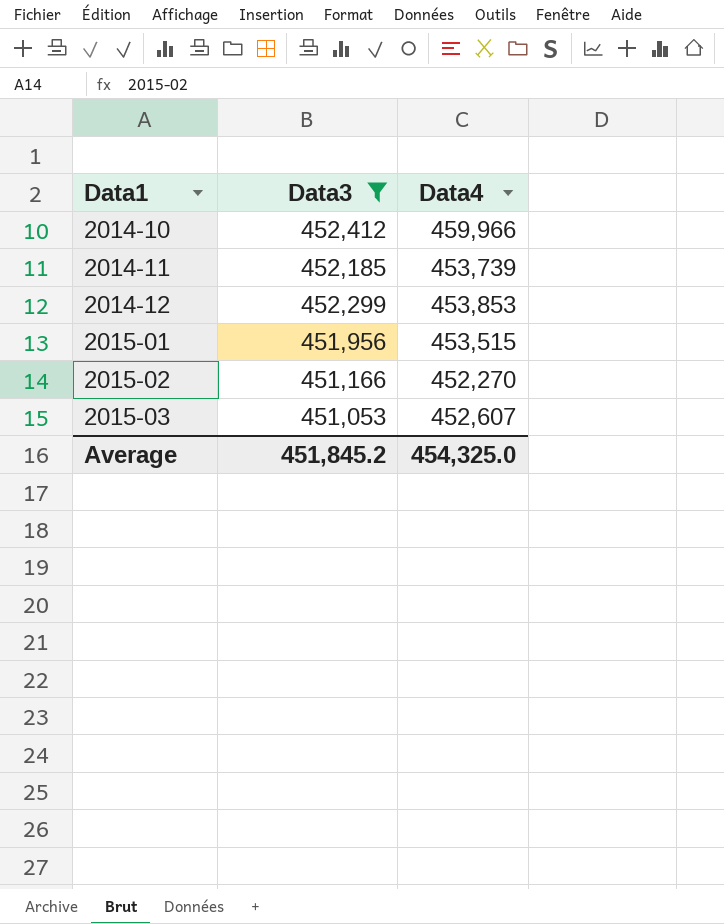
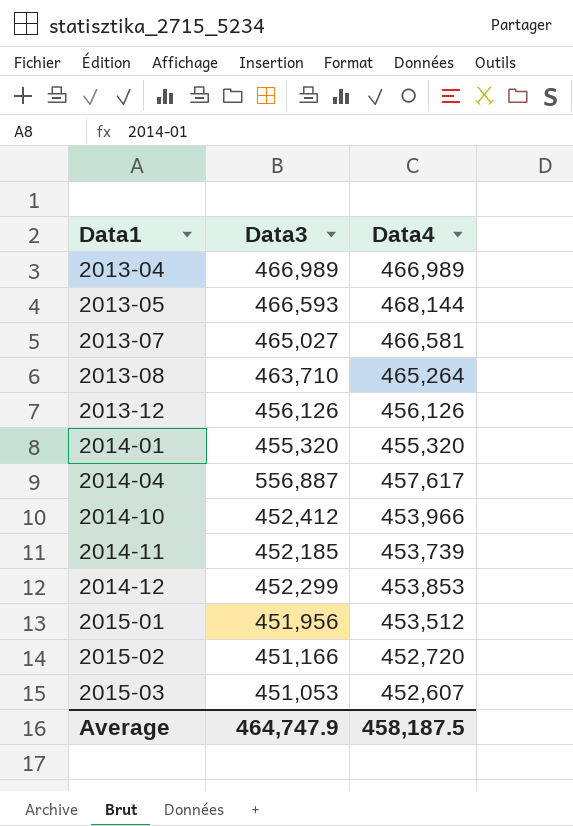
filter: Data3 <= 452,412 -> none
2014-10 | Data4: 459,966 -> 453,966
2015-01 | Data4: 453,515 -> 453,512
2015-02 | Data4: 452,270 -> 452,720
Average | Data3: 451,845.2 -> 464,747.9
Average | Data4: 454,325.0 -> 458,187.5

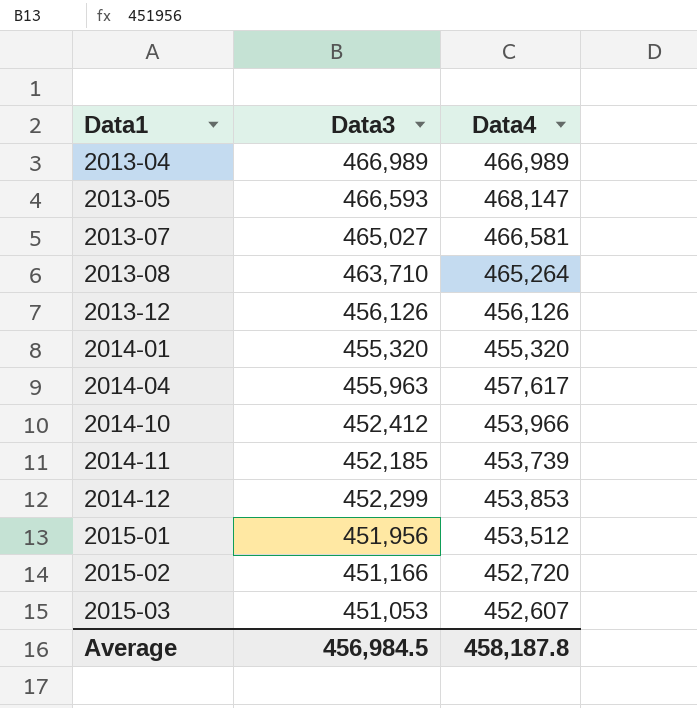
2013-05 | Data4: 468,144 -> 468,147
2014-04 | Data3: 556,887 -> 455,963
Average | Data3: 464,747.9 -> 456,984.5
Average | Data4: 458,187.5 -> 458,187.8

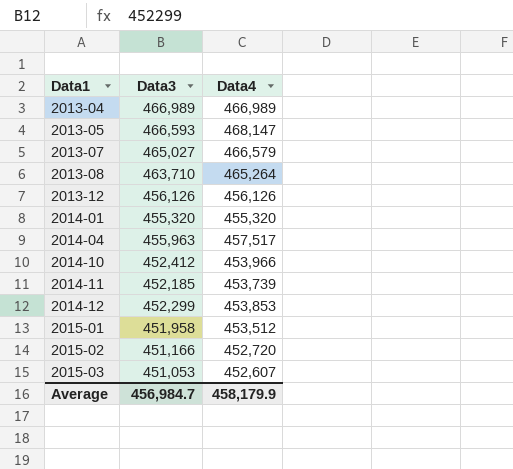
2013-07 | Data4: 466,581 -> 466,579
2014-04 | Data4: 457,617 -> 457,517
2015-01 | Data3: 451,956 -> 451,958
Average | Data3: 456,984.5 -> 456,984.7
Average | Data4: 458,187.8 -> 458,179.9

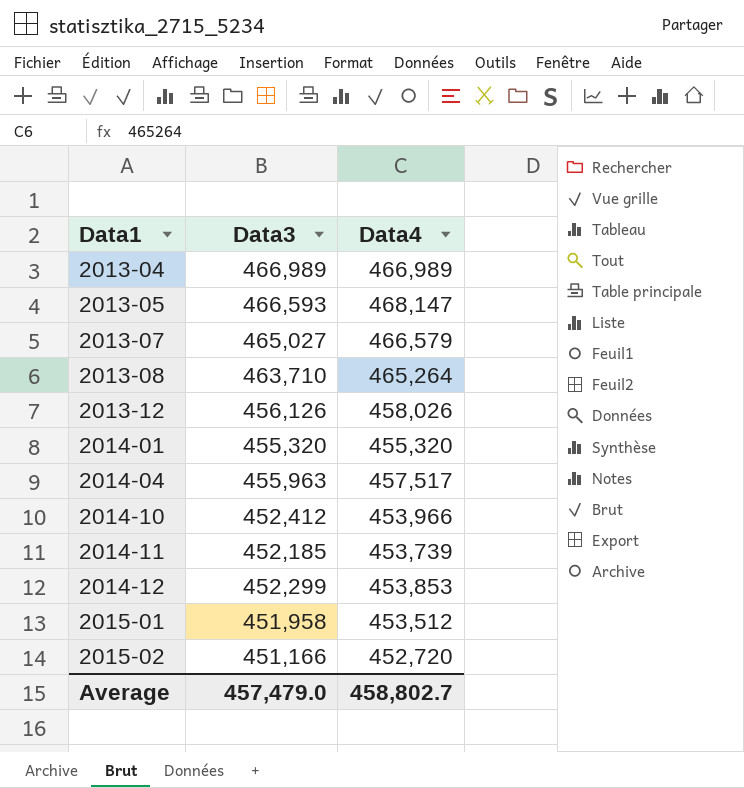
row 2015-03: 451,053 | 452,607 -> none
2013-12 | Data4: 456,126 -> 458,026
Average | Data3: 456,984.7 -> 457,479.0
Average | Data4: 458,179.9 -> 458,802.7

